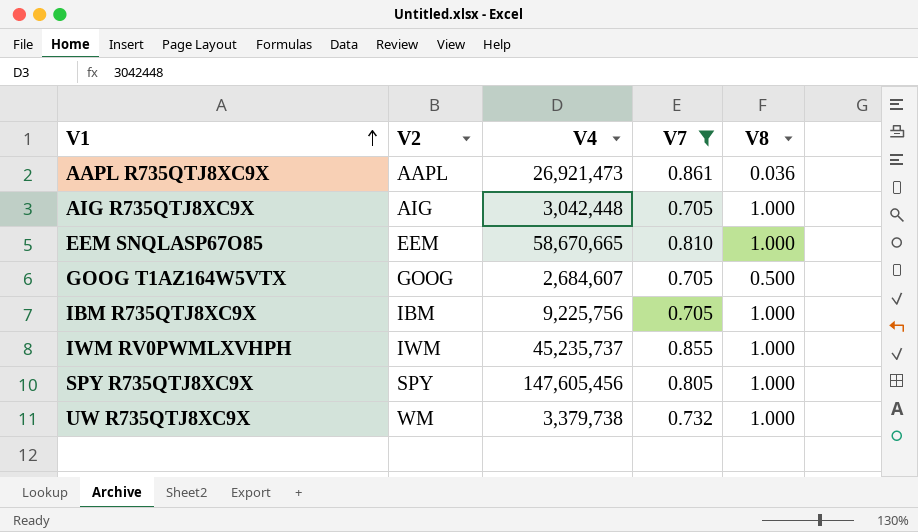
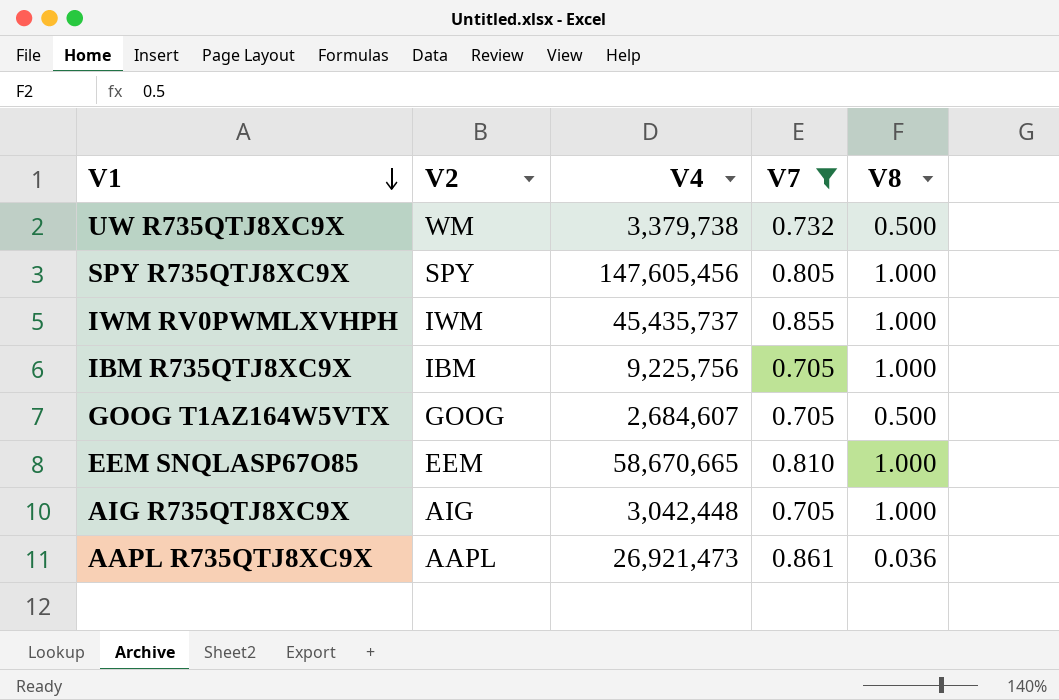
row order: V1 ascending -> V1 descending
UW R735QTJ8XC9X | V8: 1.000 -> 0.500
IWM RV0PWMLXVHPH | V4: 45,235,737 -> 45,435,737

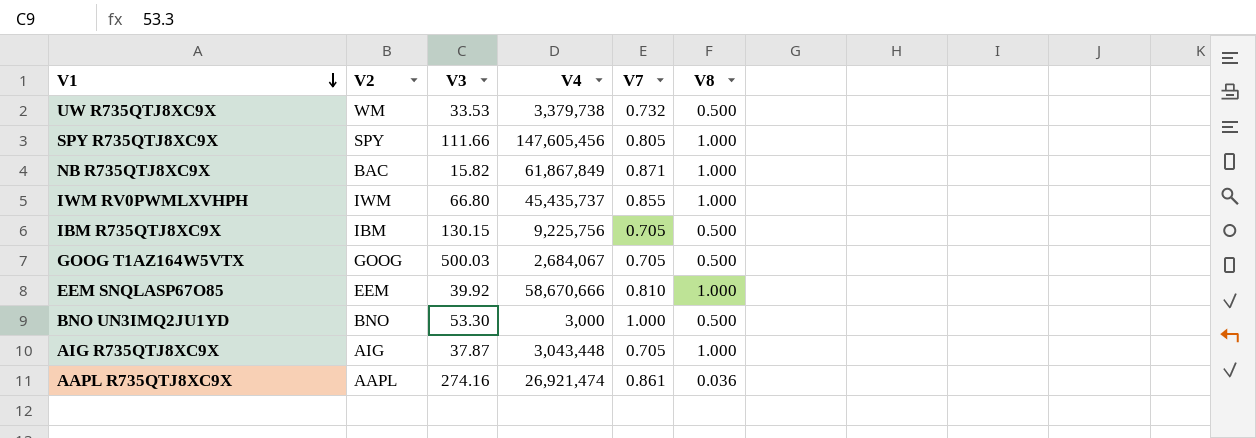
filter: V7 <= 0.861 -> none
column V3 | position: none -> 3
IBM R735QTJ8XC9X | V8: 1.000 -> 0.500
GOOG T1AZ164W5VTX | V4: 2,684,607 -> 2,684,067
EEM SNQLASP67O85 | V4: 58,670,665 -> 58,670,666
AIG R735QTJ8XC9X | V4: 3,042,448 -> 3,043,448
AAPL R735QTJ8XC9X | V4: 26,921,473 -> 26,921,474

